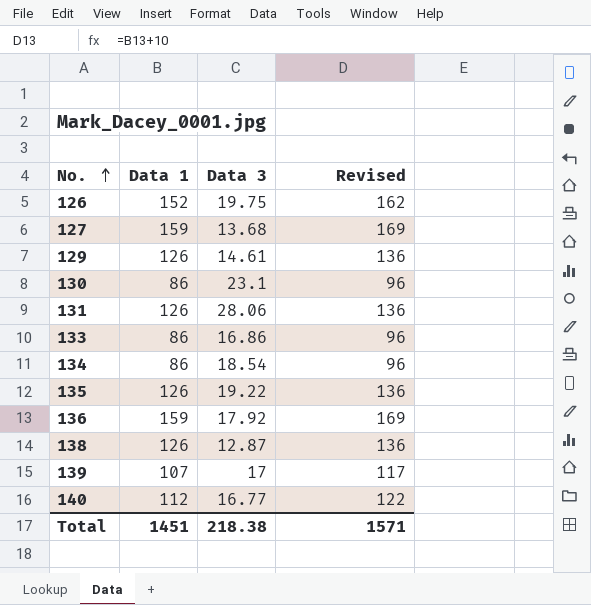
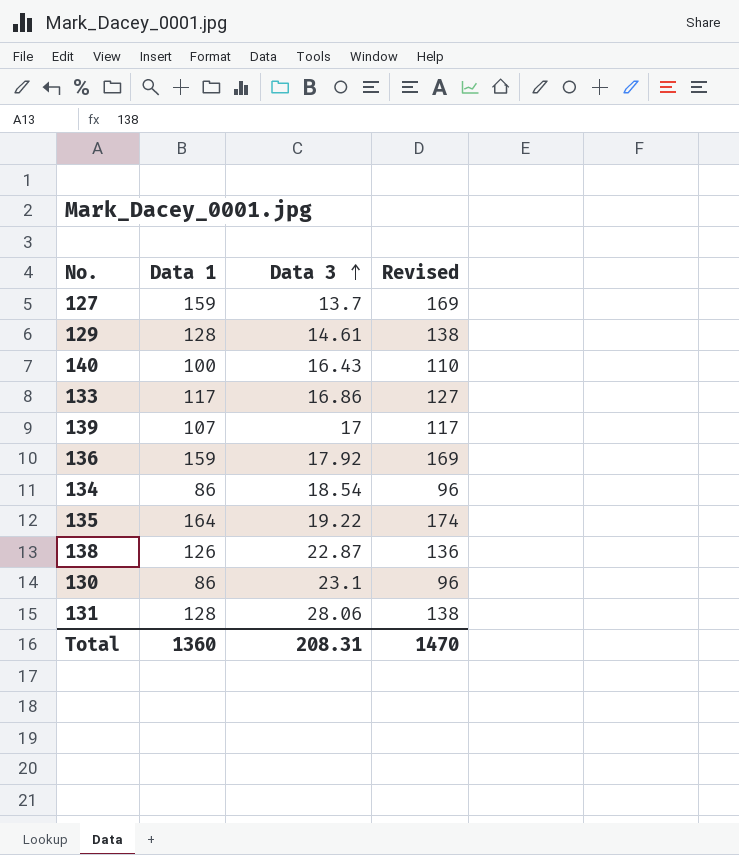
row order: No. ascending -> Data 3 ascending
row 126: 152 | 19.75 | 162 -> none
127 | Data 3: 13.68 -> 13.7
129 | Data 1: 126 -> 128
129 | Revised: 136 -> 138
140 | Data 1: 112 -> 100
140 | Data 3: 16.77 -> 16.43
140 | Revised: 122 -> 110
133 | Data 1: 86 -> 117
133 | Revised: 96 -> 127
135 | Data 1: 126 -> 164
135 | Revised: 136 -> 174
138 | Data 3: 12.87 -> 22.87
131 | Data 1: 126 -> 128
131 | Revised: 136 -> 138
Total | Data 1: 1451 -> 1360
Total | Data 3: 218.38 -> 208.31
Total | Revised: 1571 -> 1470

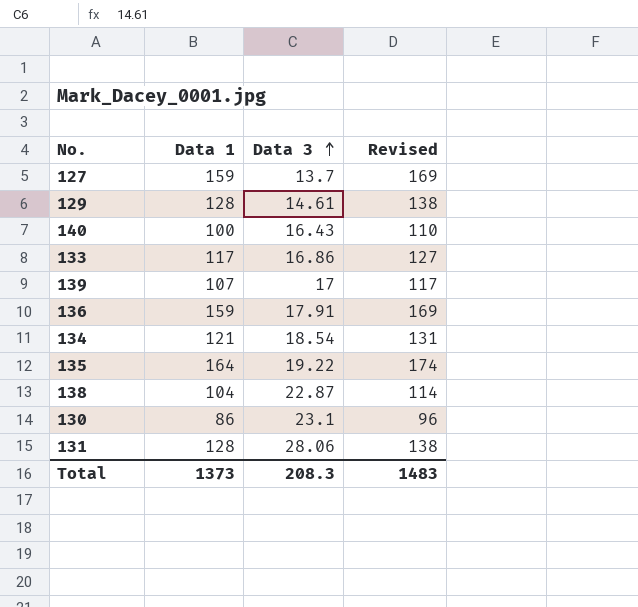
136 | Data 3: 17.92 -> 17.91
134 | Data 1: 86 -> 121
134 | Revised: 96 -> 131
138 | Data 1: 126 -> 104
138 | Revised: 136 -> 114
Total | Data 1: 1360 -> 1373
Total | Data 3: 208.31 -> 208.3
Total | Revised: 1470 -> 1483

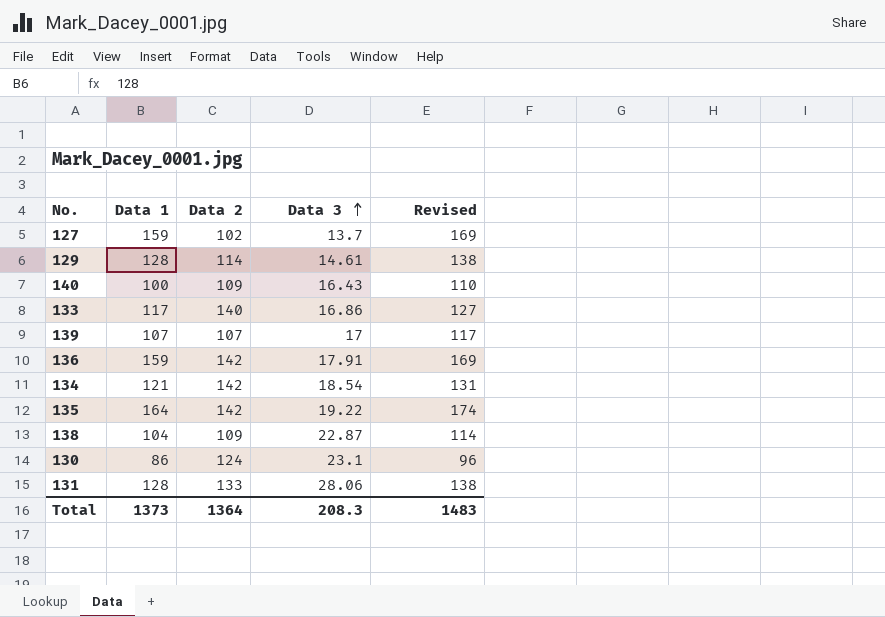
column Data 2 | position: none -> 3

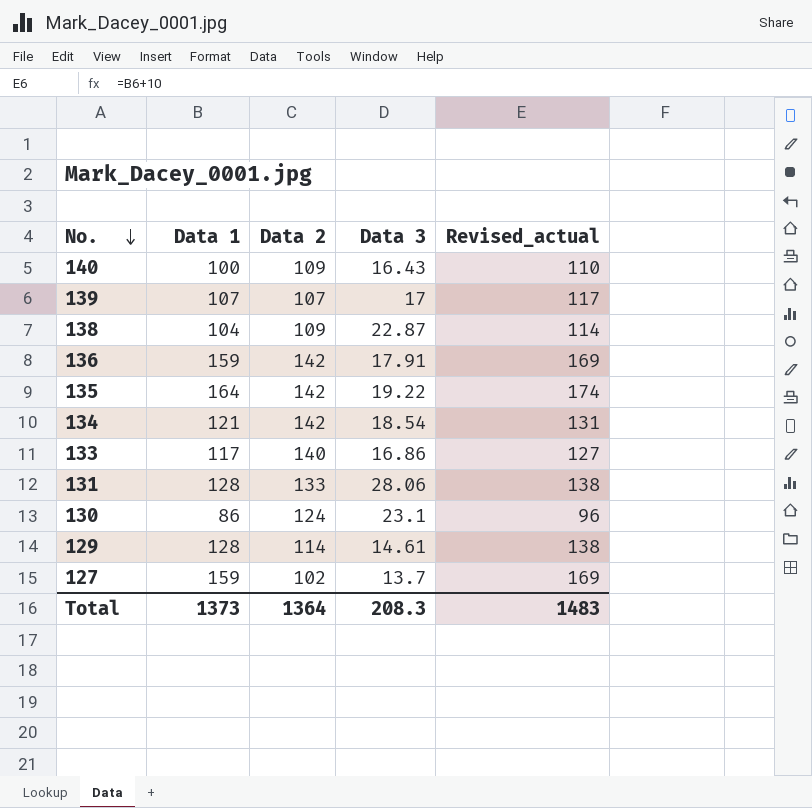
row order: Data 3 ascending -> No. descending
column name: Revised -> Revised_actual

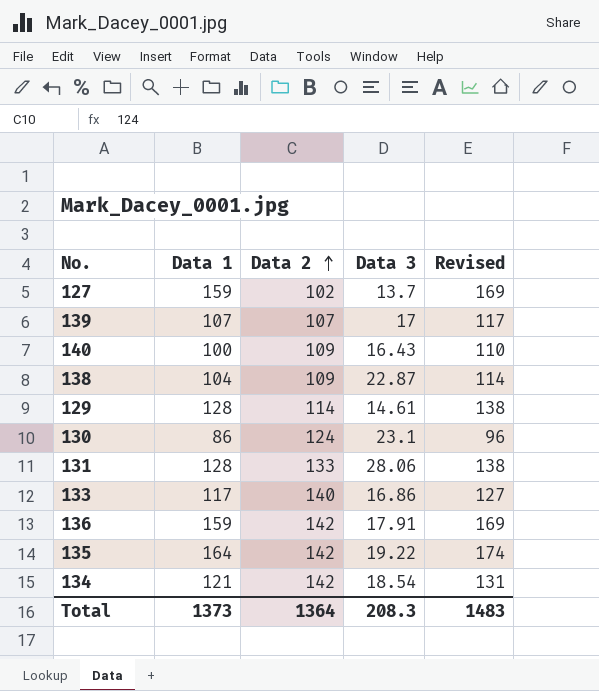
row order: No. descending -> Data 2 ascending
column name: Revised_actual -> Revised

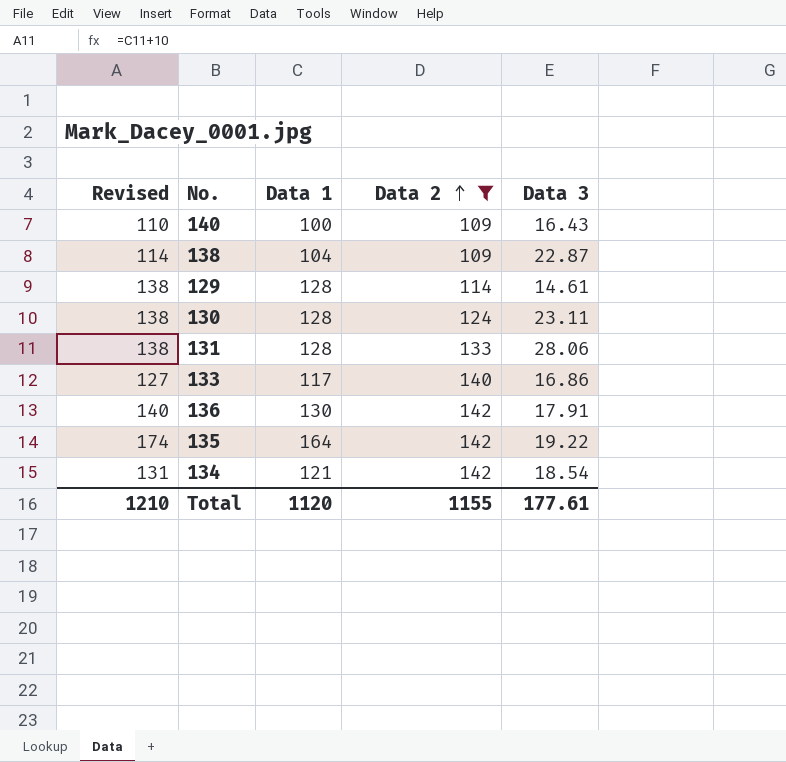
filter: none -> Data 2 >= 109
column Revised | position: 5 -> 1
130 | Revised: 96 -> 138
130 | Data 1: 86 -> 128
130 | Data 3: 23.1 -> 23.11
136 | Revised: 169 -> 140
136 | Data 1: 159 -> 130
Total | Revised: 1483 -> 1210
Total | Data 1: 1373 -> 1120
Total | Data 2: 1364 -> 1155
Total | Data 3: 208.3 -> 177.61

